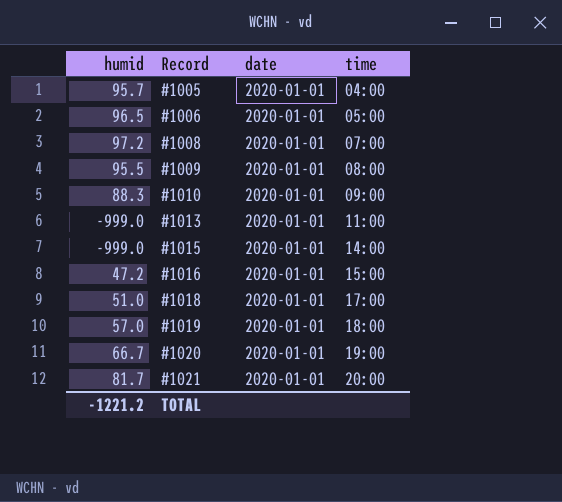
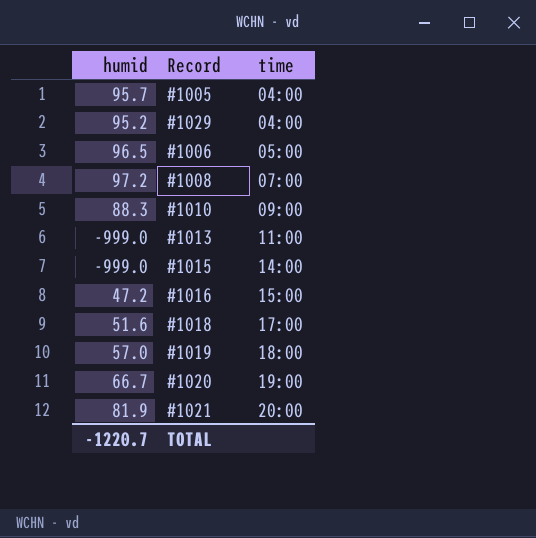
column date | position: 3 -> none
row #1009: 95.5 | 2020-01-01 | 08:00 -> none
row #1029: none -> 95.2 | 04:00
#1018 | humid: 51.0 -> 51.6
#1021 | humid: 81.7 -> 81.9
TOTAL | humid: -1221.2 -> -1220.7

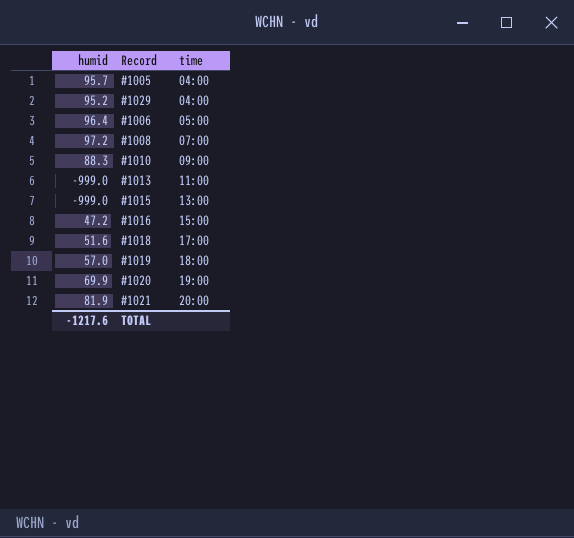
#1006 | humid: 96.5 -> 96.4
#1015 | time: 14:00 -> 13:00
#1020 | humid: 66.7 -> 69.9
TOTAL | humid: -1220.7 -> -1217.6

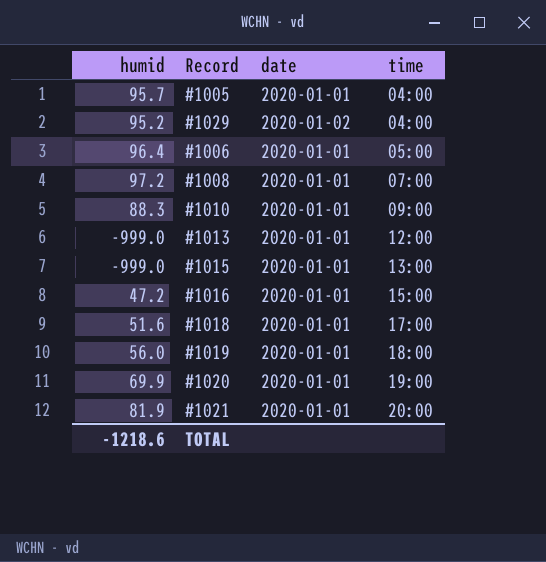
column date | position: none -> 3
#1013 | time: 11:00 -> 12:00
#1019 | humid: 57.0 -> 56.0
TOTAL | humid: -1217.6 -> -1218.6

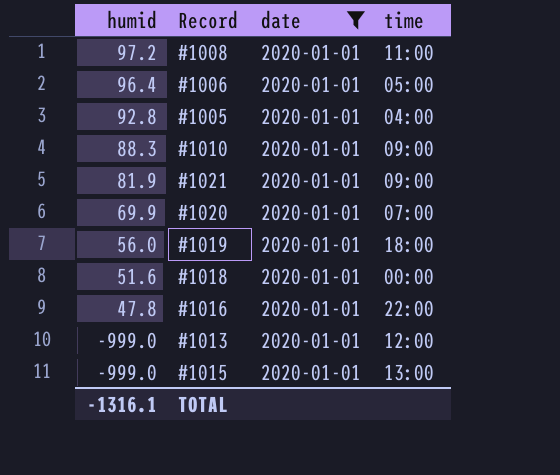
filter: none -> date = 2020-01-01
row order: time ascending -> humid descending
#1008 | time: 07:00 -> 11:00
#1005 | humid: 95.7 -> 92.8
#1021 | time: 20:00 -> 09:00
#1020 | time: 19:00 -> 07:00
#1018 | time: 17:00 -> 00:00
#1016 | humid: 47.2 -> 47.8
#1016 | time: 15:00 -> 22:00
TOTAL | humid: -1218.6 -> -1316.1

